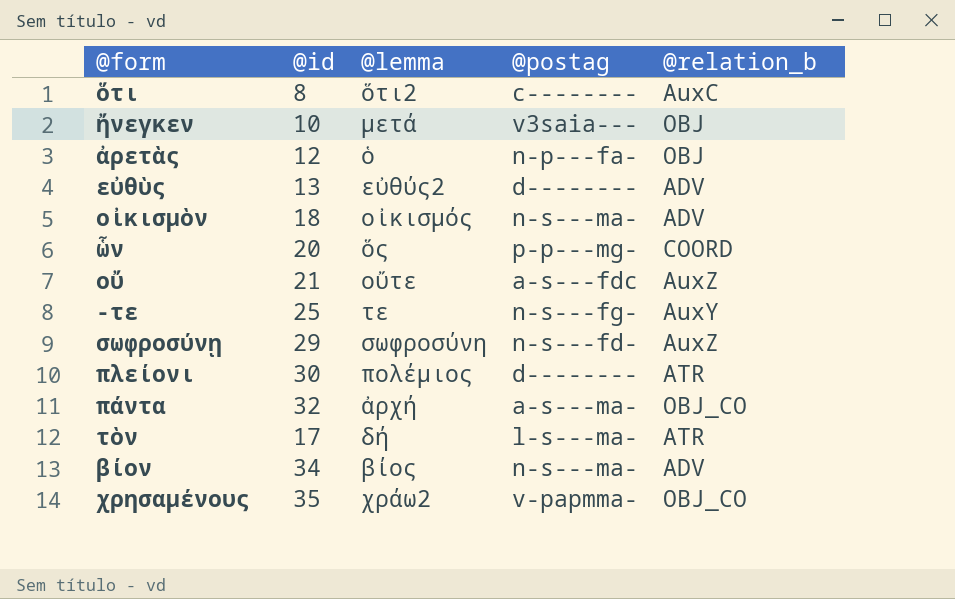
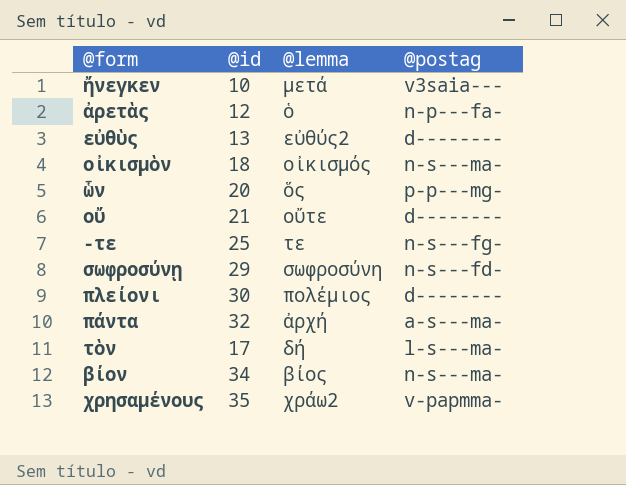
column @relation_b | position: 5 -> none
row ὅτι: 8 | ὅτι2 | c-------- | AuxC -> none
οὔ | @postag: a-s---fdc -> d--------

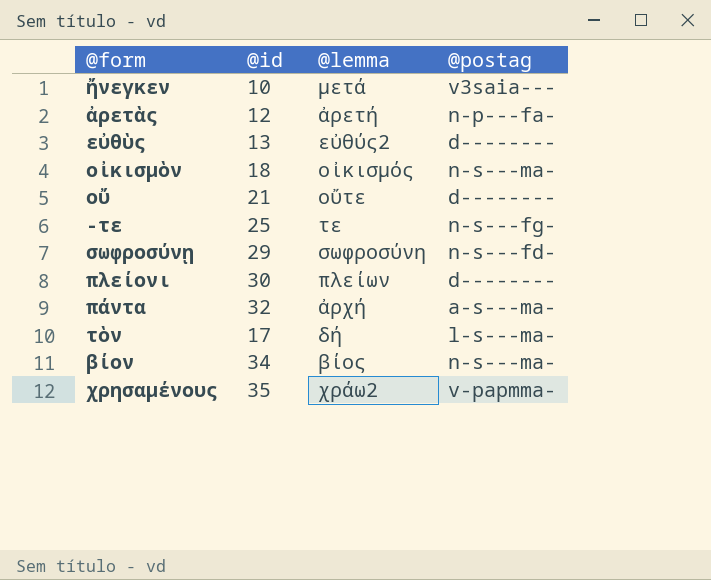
row ὧν: 20 | ὅς | p-p---mg- -> none
ἀρετὰς | @lemma: ὁ -> ἀρετή
πλείονι | @lemma: πολέμιος -> πλείων

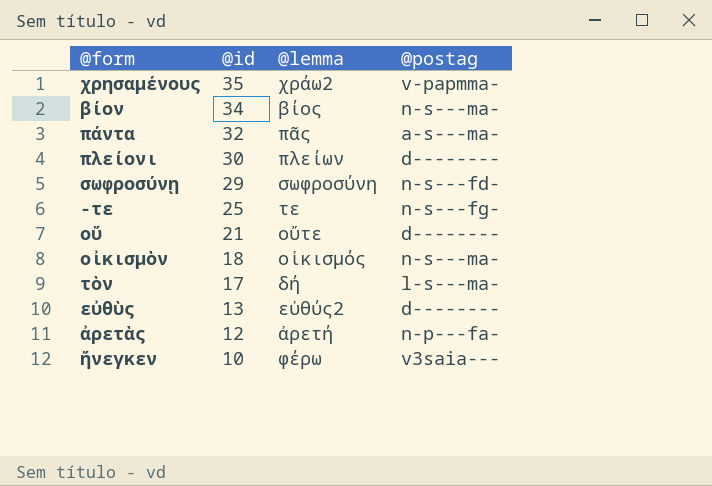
row order: none -> @id descending
πάντα | @lemma: ἀρχή -> πᾶς
ἤνεγκεν | @lemma: μετά -> φέρω

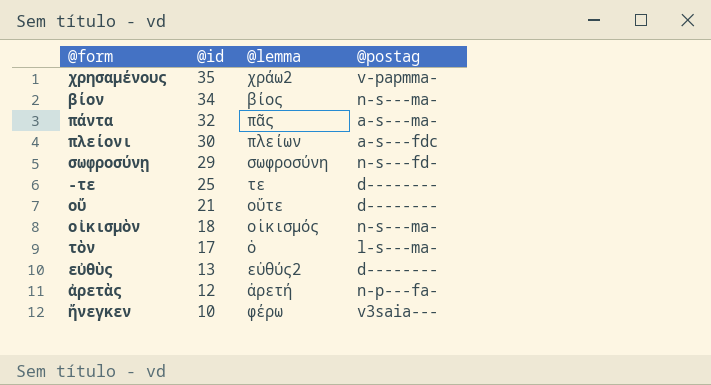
πλείονι | @postag: d-------- -> a-s---fdc
-τε | @postag: n-s---fg- -> d--------
τὸν | @lemma: δή -> ὁ

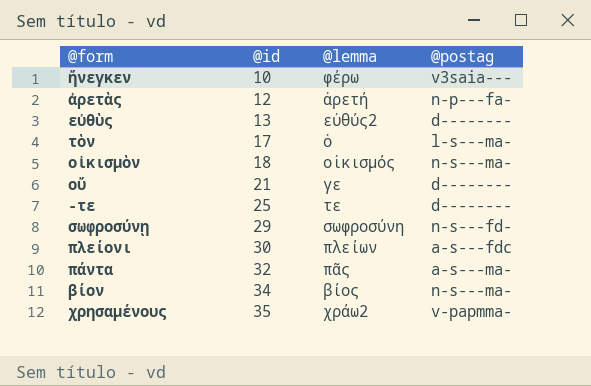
row order: @id descending -> @id ascending
οὔ | @lemma: οὔτε -> γε

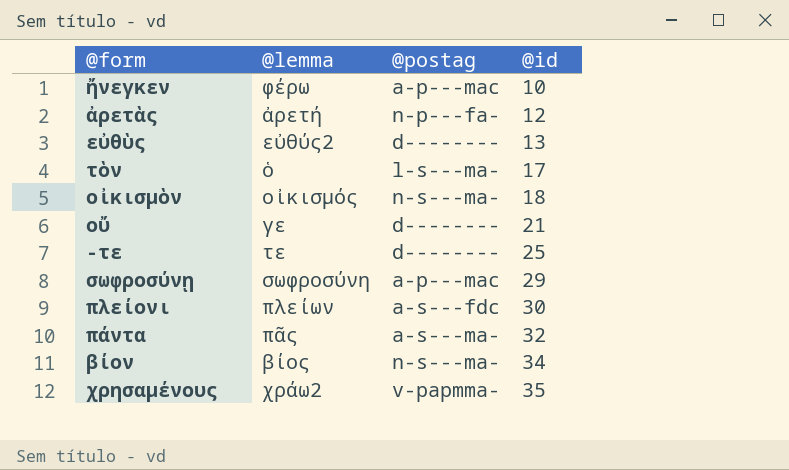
column @id | position: 2 -> 4
ἤνεγκεν | @postag: v3saia--- -> a-p---mac
σωφροσύνῃ | @postag: n-s---fd- -> a-p---mac

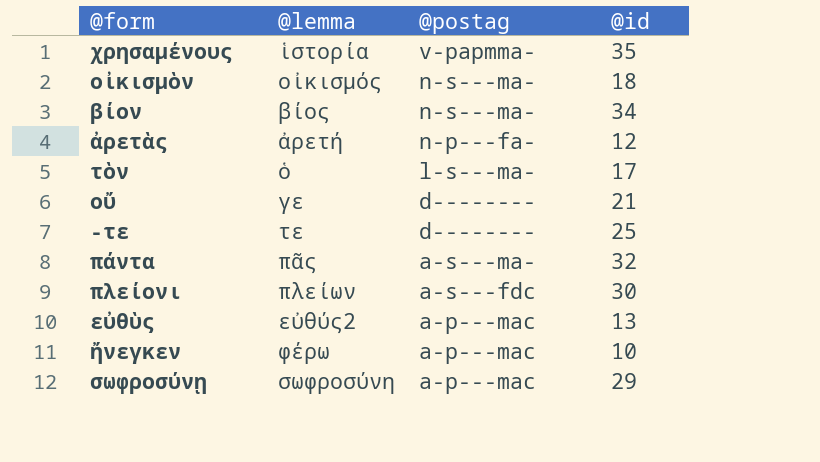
row order: @id ascending -> @postag descending
χρησαμένους | @lemma: χράω2 -> ἱστορία
εὐθὺς | @postag: d-------- -> a-p---mac

